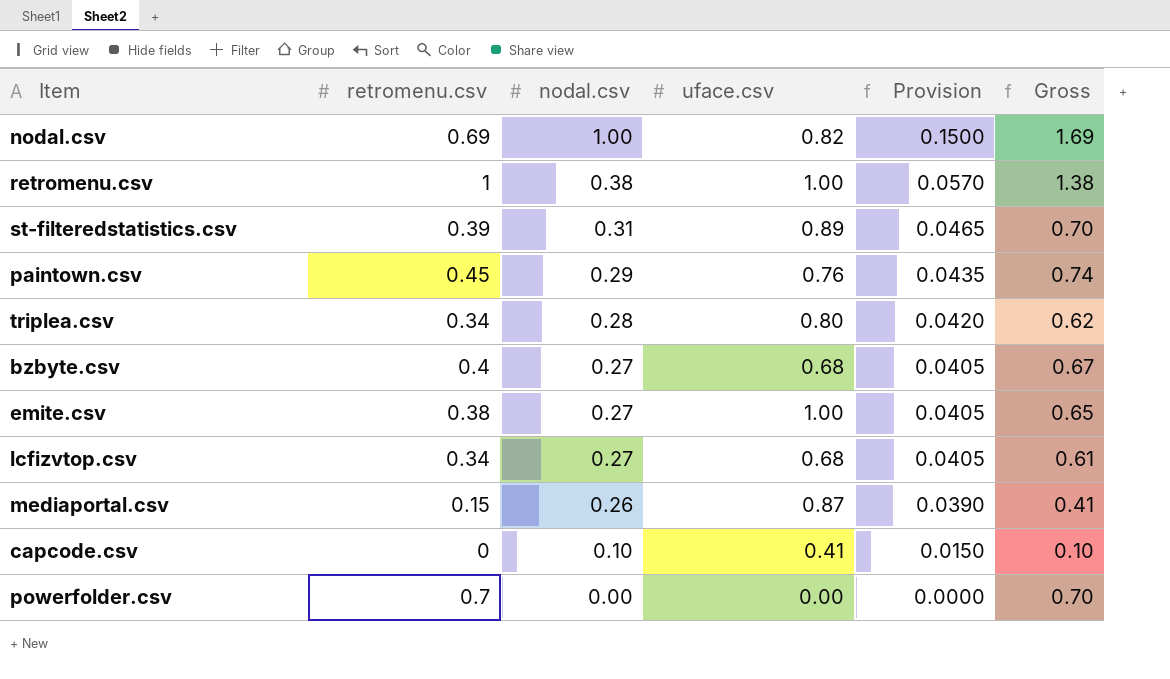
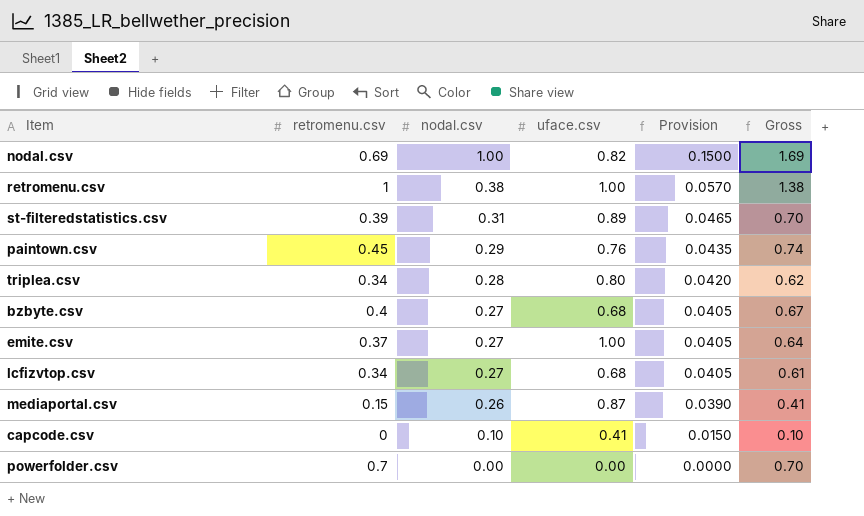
emite.csv | retromenu.csv: 0.38 -> 0.37
emite.csv | Gross: 0.65 -> 0.64

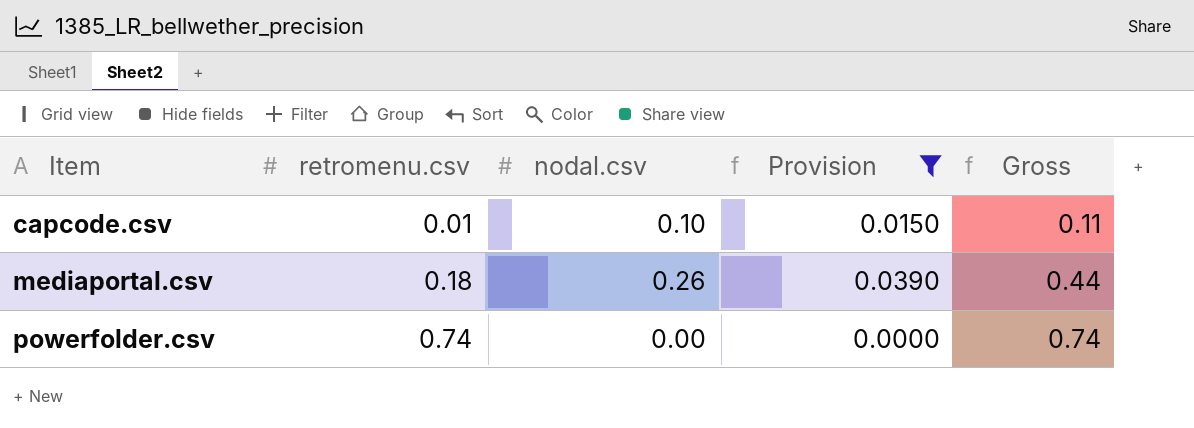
filter: none -> Provision <= 0.0390
row order: nodal.csv descending -> Item ascending
column uface.csv | position: 4 -> none
capcode.csv | retromenu.csv: 0 -> 0.01
capcode.csv | Gross: 0.10 -> 0.11
mediaportal.csv | retromenu.csv: 0.15 -> 0.18
mediaportal.csv | Gross: 0.41 -> 0.44
powerfolder.csv | retromenu.csv: 0.7 -> 0.74
powerfolder.csv | Gross: 0.70 -> 0.74

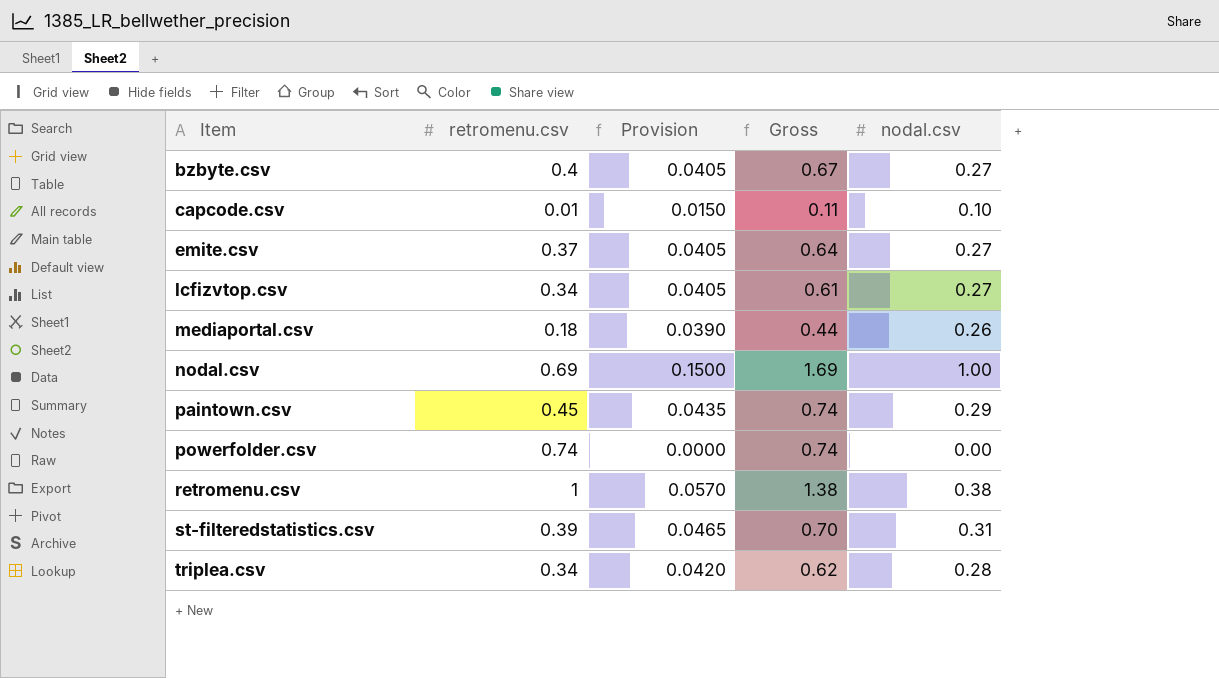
filter: Provision <= 0.0390 -> none
column nodal.csv | position: 3 -> 5

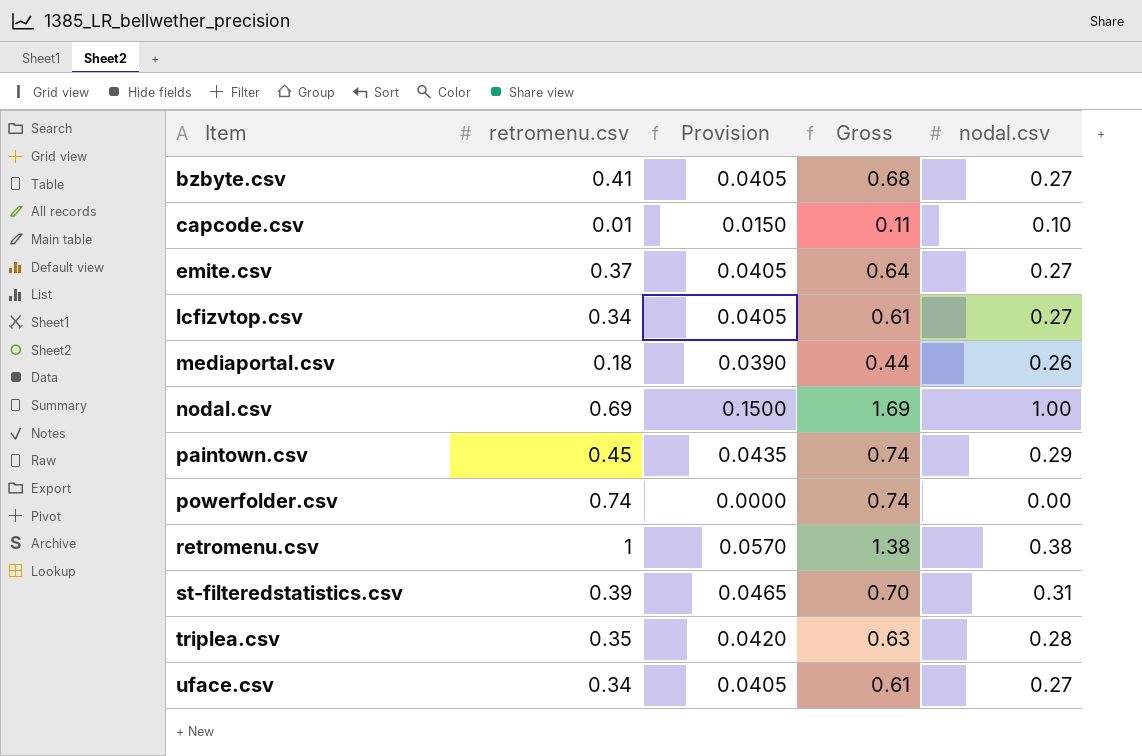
bzbyte.csv | retromenu.csv: 0.4 -> 0.41
bzbyte.csv | Gross: 0.67 -> 0.68
triplea.csv | retromenu.csv: 0.34 -> 0.35
triplea.csv | Gross: 0.62 -> 0.63
row uface.csv: none -> 0.34 | 0.0405 | 0.61 | 0.27

